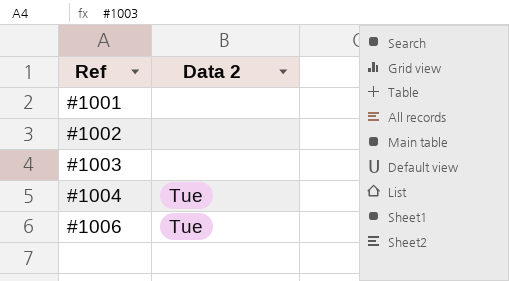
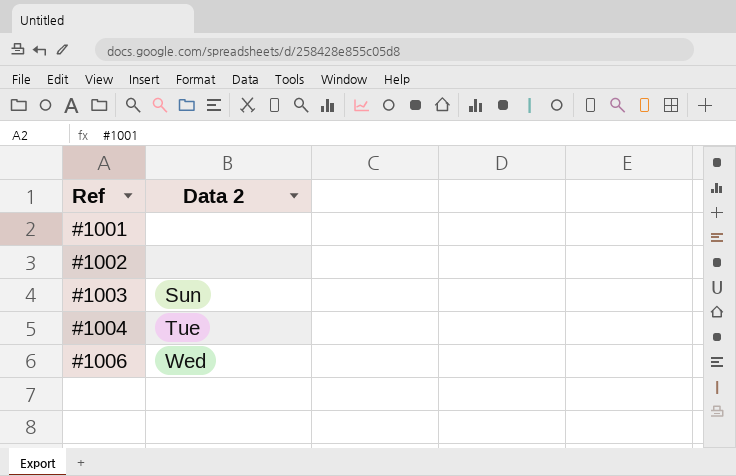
#1003 | Data 2: none -> Sun
#1006 | Data 2: Tue -> Wed

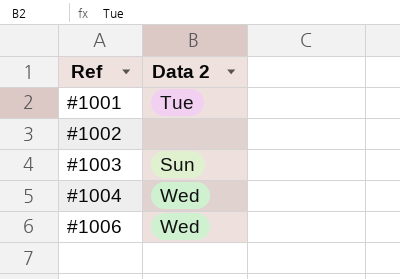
#1001 | Data 2: none -> Tue
#1004 | Data 2: Tue -> Wed

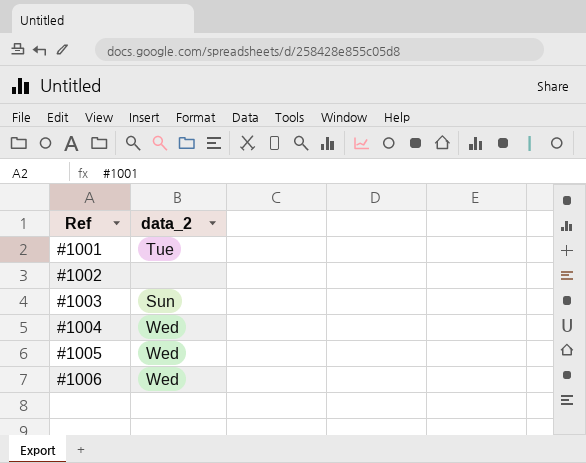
column name: Data 2 -> data_2
row #1005: none -> Wed

